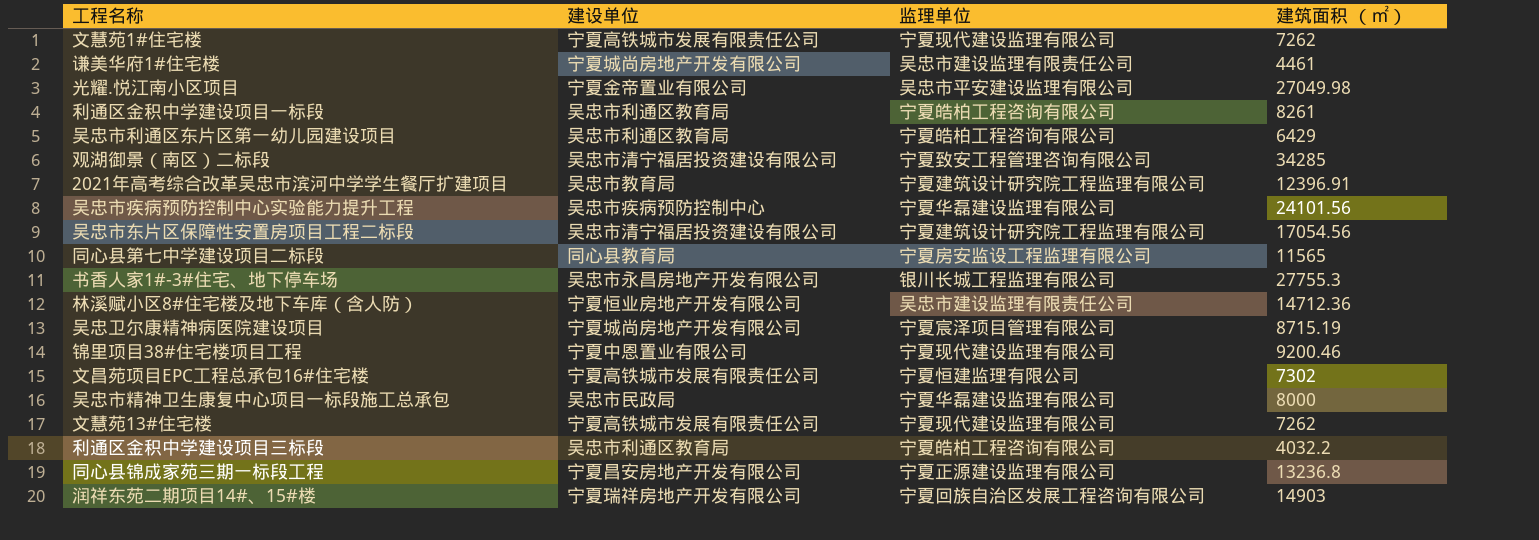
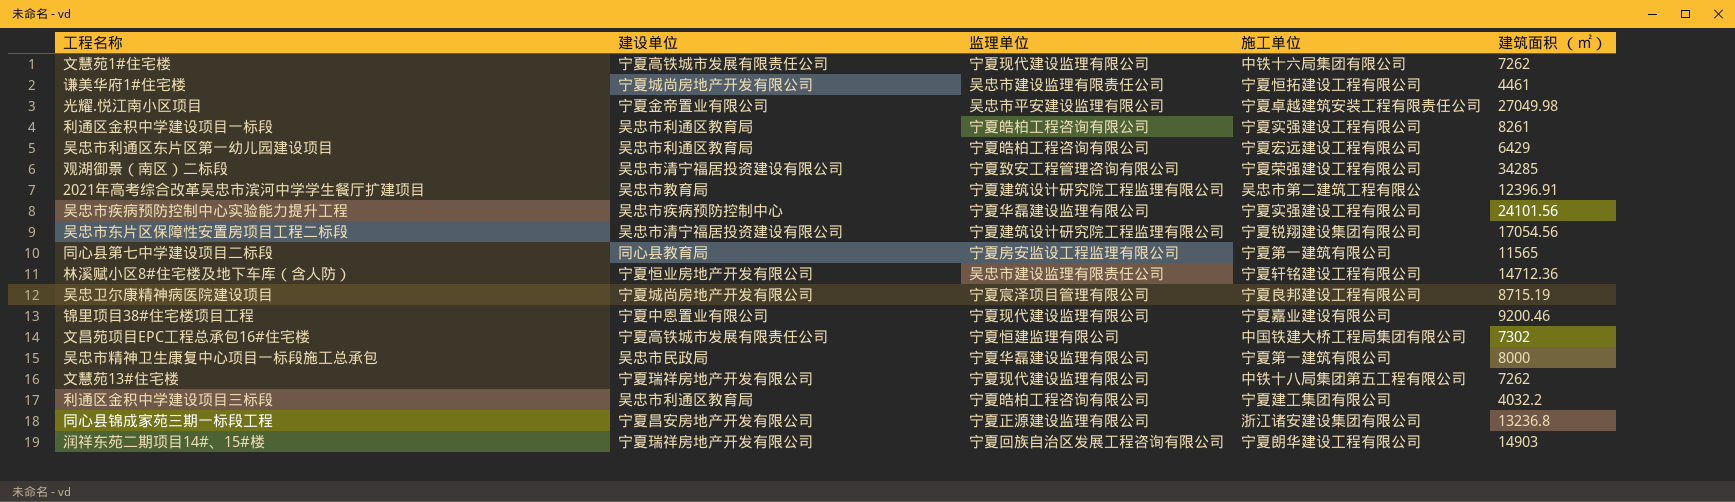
column 施工单位 | position: none -> 4
row 书香人家1#-3#住宅、地下停车场: 吴忠市永昌房地产开发有限公司 | 银川长城工程监理有限公司 | 27755.3 -> none
文慧苑13#住宅楼 | 建设单位: 宁夏高铁城市发展有限责任公司 -> 宁夏瑞祥房地产开发有限公司

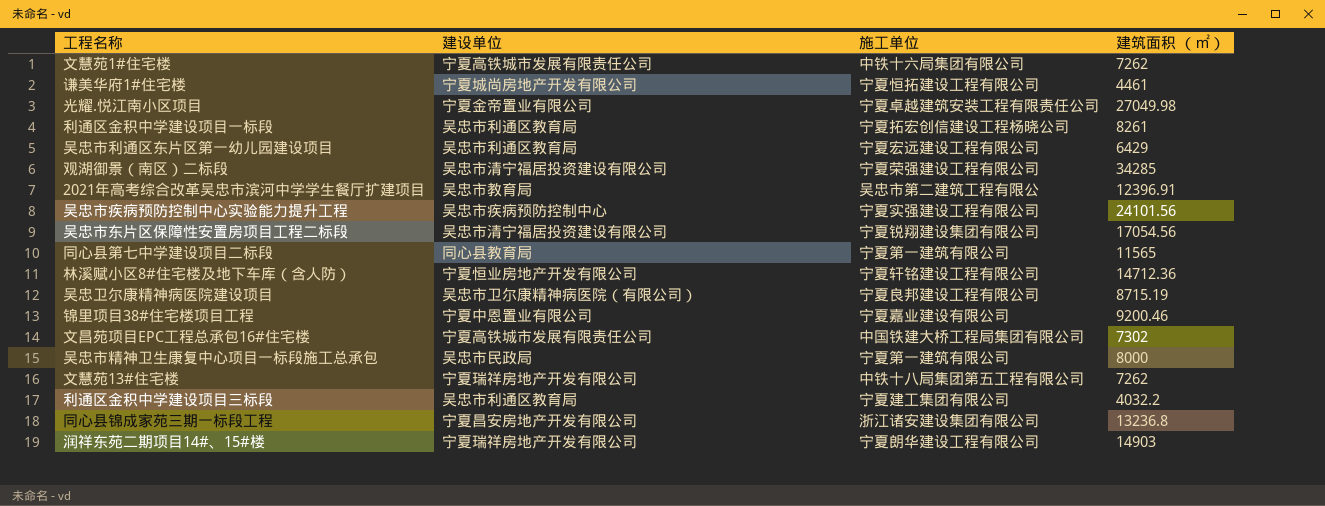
column 监理单位 | position: 3 -> none
利通区金积中学建设项目一标段 | 施工单位: 宁夏实强建设工程有限公司 -> 宁夏拓宏创信建设工程杨晓公司
吴忠卫尔康精神病医院建设项目 | 建设单位: 宁夏城尚房地产开发有限公司 -> 吴忠市卫尔康精神病医院（有限公司）

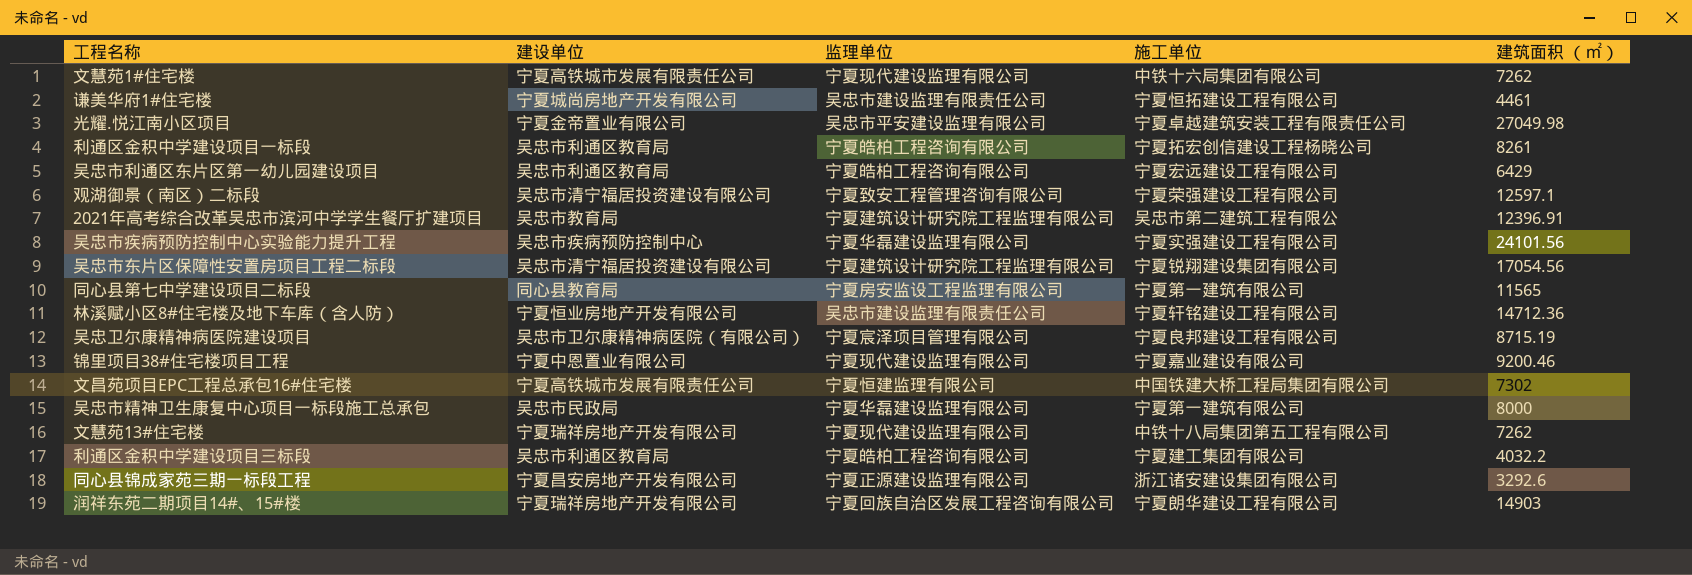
column 监理单位 | position: none -> 3
观湖御景（南区）二标段 | 建筑面积 （㎡）: 34285 -> 12597.1
同心县锦成家苑三期一标段工程 | 建筑面积 （㎡）: 13236.8 -> 3292.6

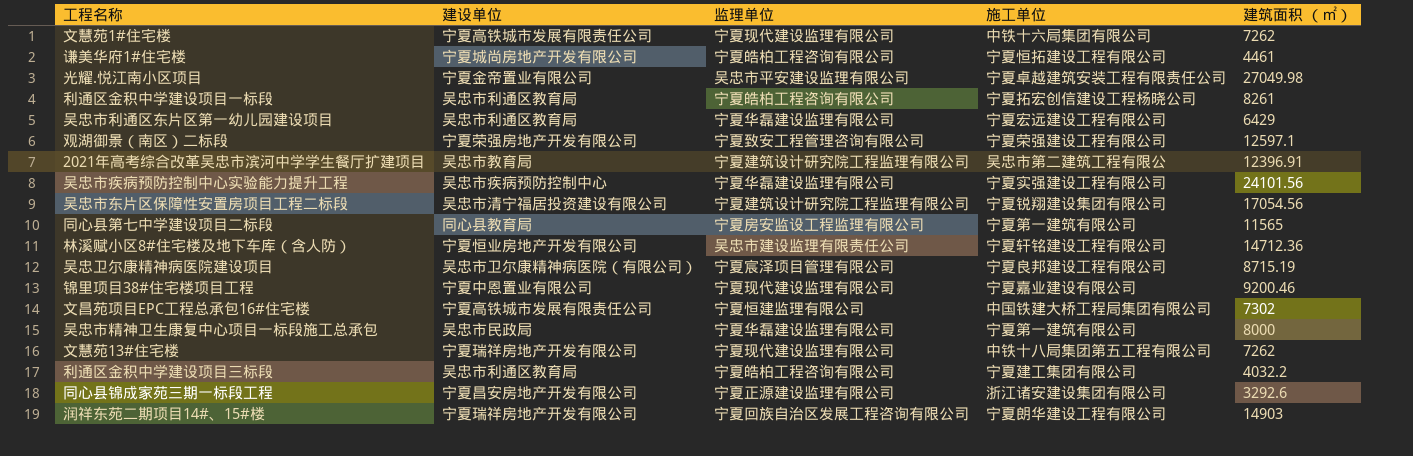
谦美华府1#住宅楼 | 监理单位: 吴忠市建设监理有限责任公司 -> 宁夏皓柏工程咨询有限公司
吴忠市利通区东片区第一幼儿园建设项目 | 监理单位: 宁夏皓柏工程咨询有限公司 -> 宁夏华磊建设监理有限公司
观湖御景（南区）二标段 | 建设单位: 吴忠市清宁福居投资建设有限公司 -> 宁夏荣强房地产开发有限公司

